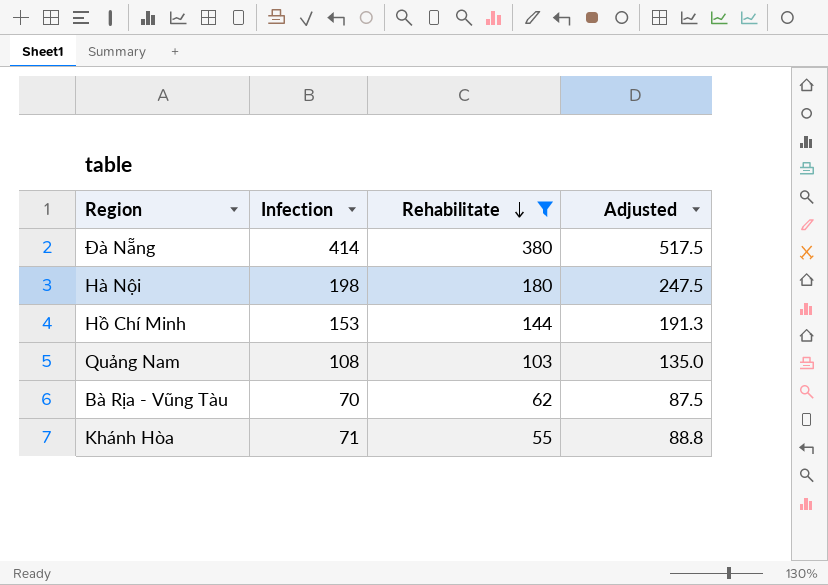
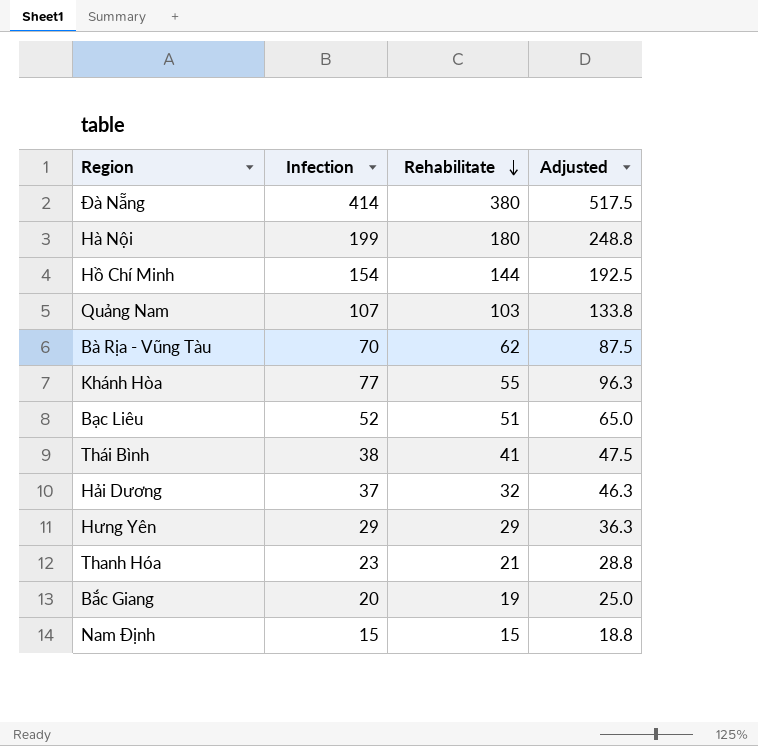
filter: Rehabilitate >= 55 -> none
Hà Nội | Infection: 198 -> 199
Hà Nội | Adjusted: 247.5 -> 248.8
Hồ Chí Minh | Infection: 153 -> 154
Hồ Chí Minh | Adjusted: 191.3 -> 192.5
Quảng Nam | Infection: 108 -> 107
Quảng Nam | Adjusted: 135.0 -> 133.8
Khánh Hòa | Infection: 71 -> 77
Khánh Hòa | Adjusted: 88.8 -> 96.3

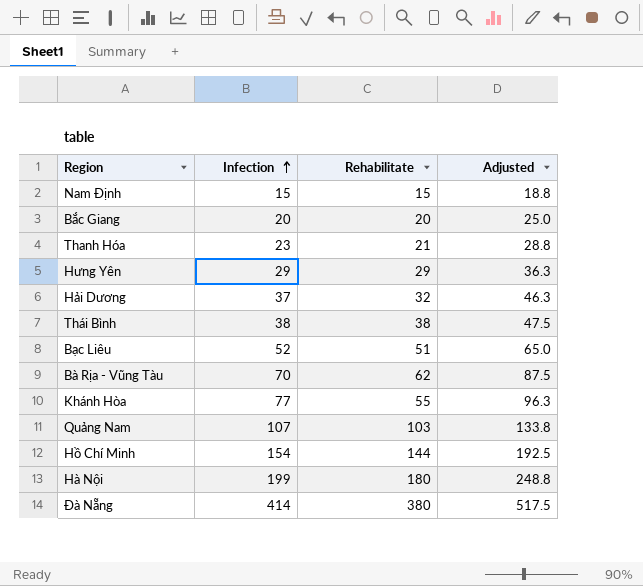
row order: Rehabilitate descending -> Infection ascending
Bắc Giang | Rehabilitate: 19 -> 20
Thái Bình | Rehabilitate: 41 -> 38

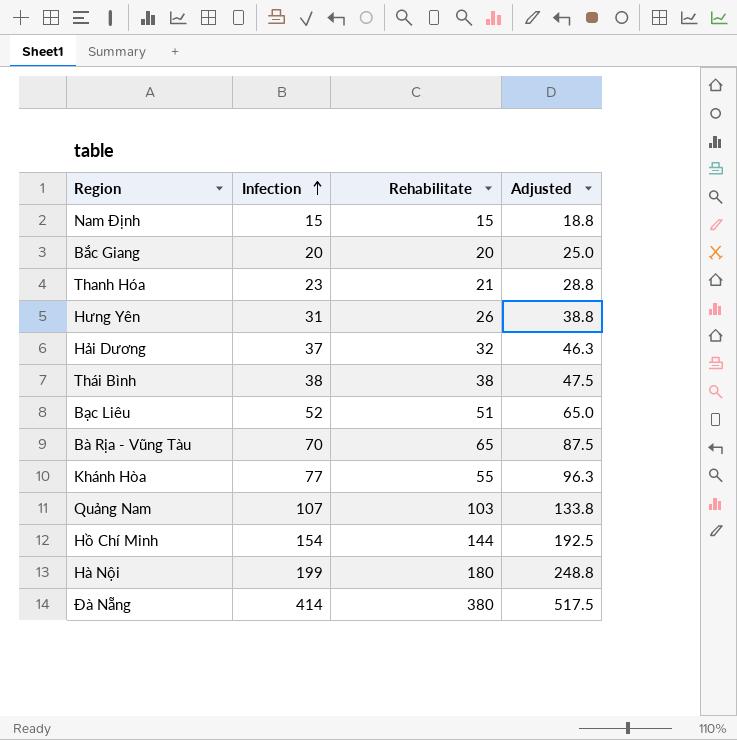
Hưng Yên | Infection: 29 -> 31
Hưng Yên | Rehabilitate: 29 -> 26
Hưng Yên | Adjusted: 36.3 -> 38.8
Bà Rịa - Vũng Tàu | Rehabilitate: 62 -> 65

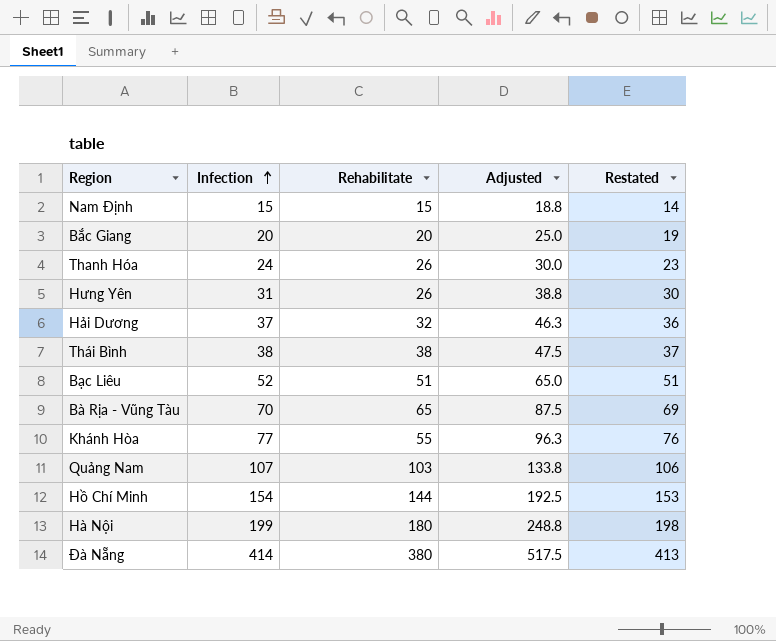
column Restated | formula: none -> [Infection] - 1
Thanh Hóa | Infection: 23 -> 24
Thanh Hóa | Rehabilitate: 21 -> 26
Thanh Hóa | Adjusted: 28.8 -> 30.0

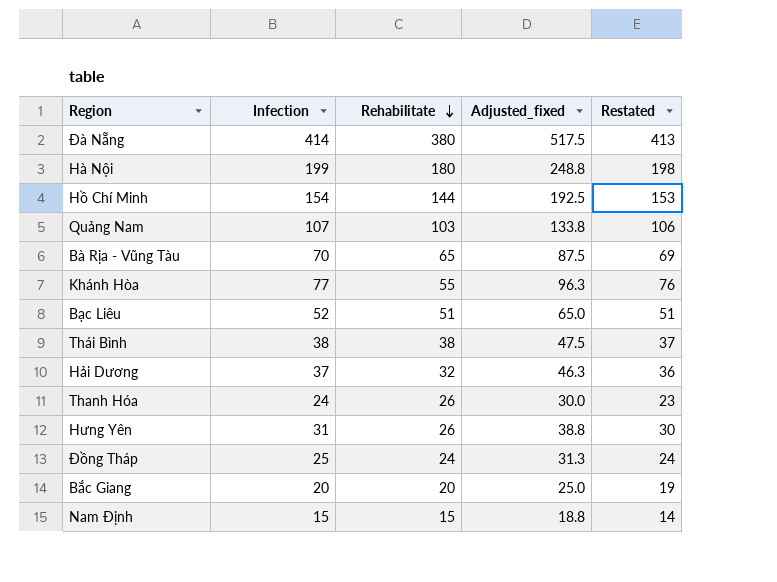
row order: Infection ascending -> Rehabilitate descending
column name: Adjusted -> Adjusted_fixed
row Đồng Tháp: none -> 25 | 24 | 31.3 | 24

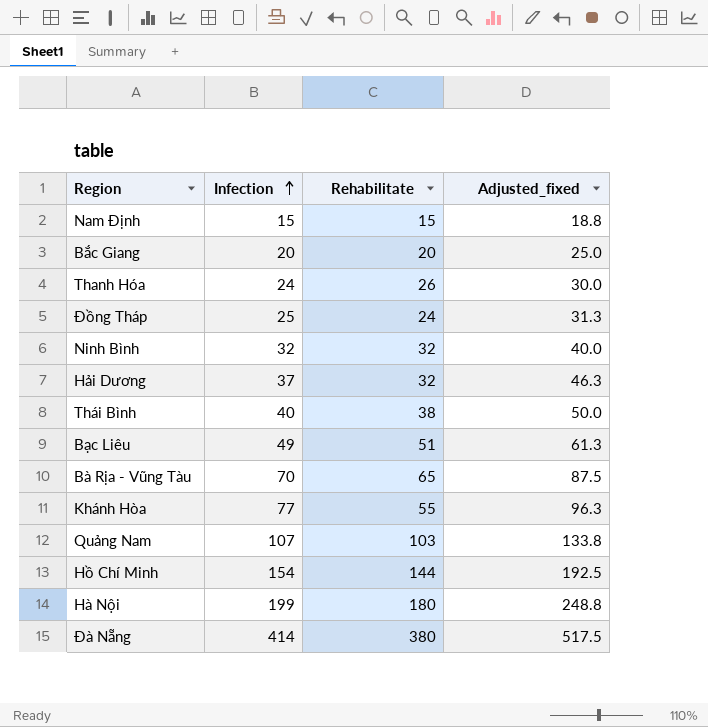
row order: Rehabilitate descending -> Infection ascending
column Restated | formula: [Infection] - 1 -> none
row Hưng Yên: 31 | 26 | 38.8 | 30 -> none
row Ninh Bình: none -> 32 | 32 | 40.0
Thái Bình | Infection: 38 -> 40
Thái Bình | Adjusted_fixed: 47.5 -> 50.0
Bạc Liêu | Infection: 52 -> 49
Bạc Liêu | Adjusted_fixed: 65.0 -> 61.3

